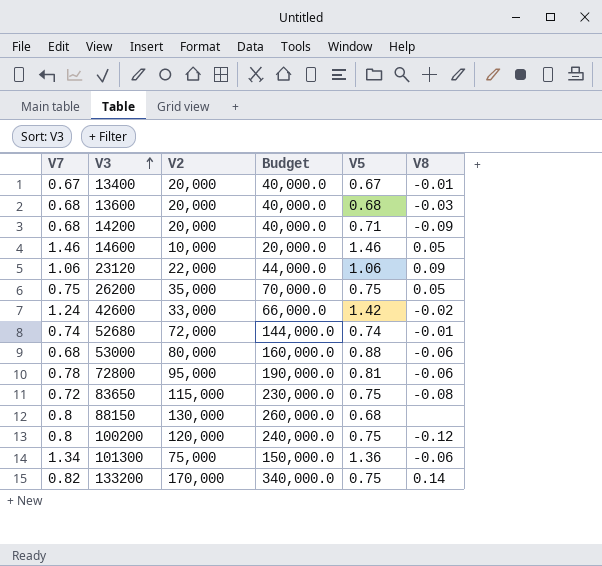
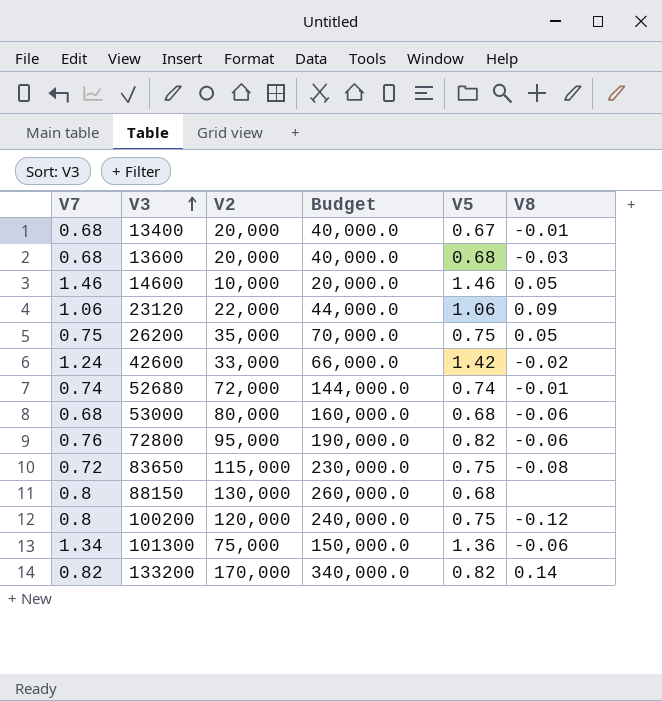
row 14200: 0.68 | 20,000 | 40,000.0 | 0.71 | -0.09 -> none
13400 | V7: 0.67 -> 0.68
53000 | V5: 0.88 -> 0.68
72800 | V7: 0.78 -> 0.76
72800 | V5: 0.81 -> 0.82
133200 | V5: 0.75 -> 0.82

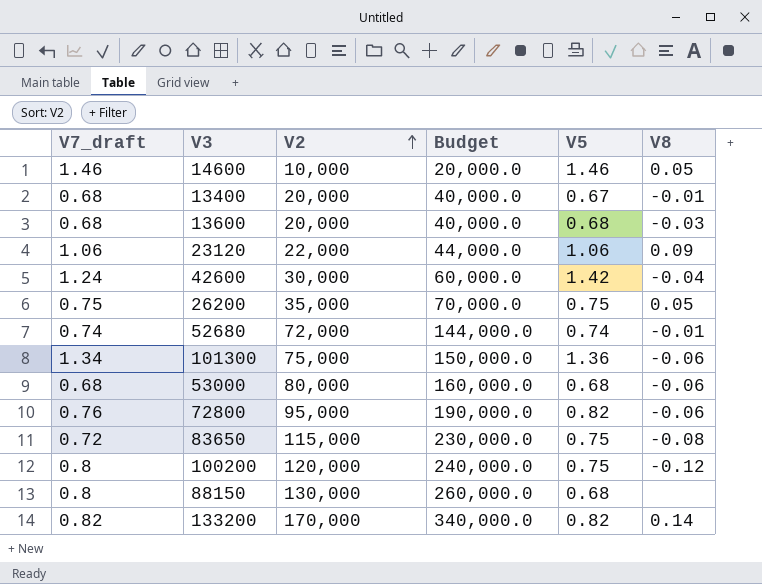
row order: V3 ascending -> V2 ascending
column name: V7 -> V7_draft
42600 | V2: 33,000 -> 30,000
42600 | Budget: 66,000.0 -> 60,000.0
42600 | V8: -0.02 -> -0.04

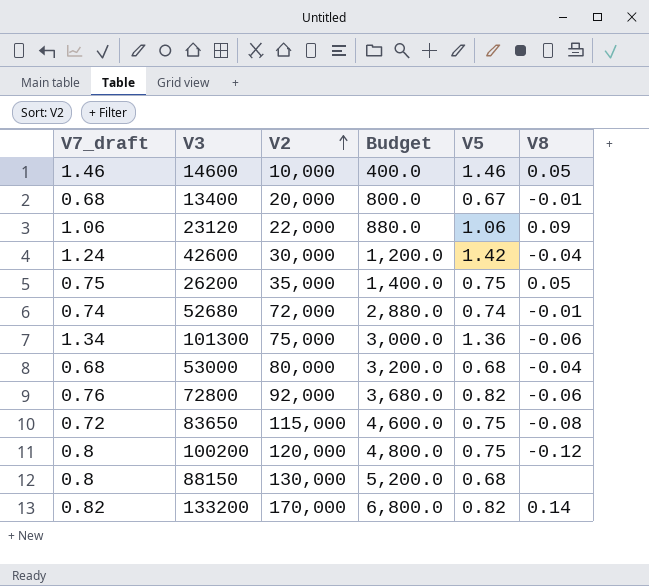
column Budget | formula: [V2] * 2 -> [V2] * 0.04
row 13600: 0.68 | 20,000 | 40,000.0 | 0.68 | -0.03 -> none
53000 | V8: -0.06 -> -0.04
72800 | V2: 95,000 -> 92,000

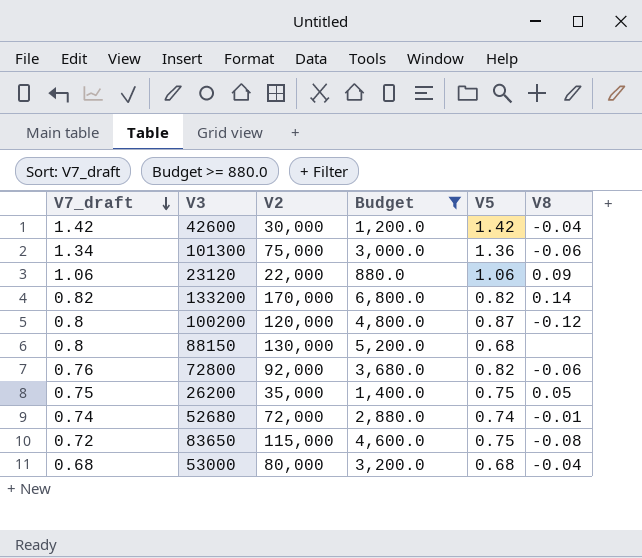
filter: none -> Budget >= 880.0
row order: V2 ascending -> V7_draft descending
42600 | V7_draft: 1.24 -> 1.42
100200 | V5: 0.75 -> 0.87

